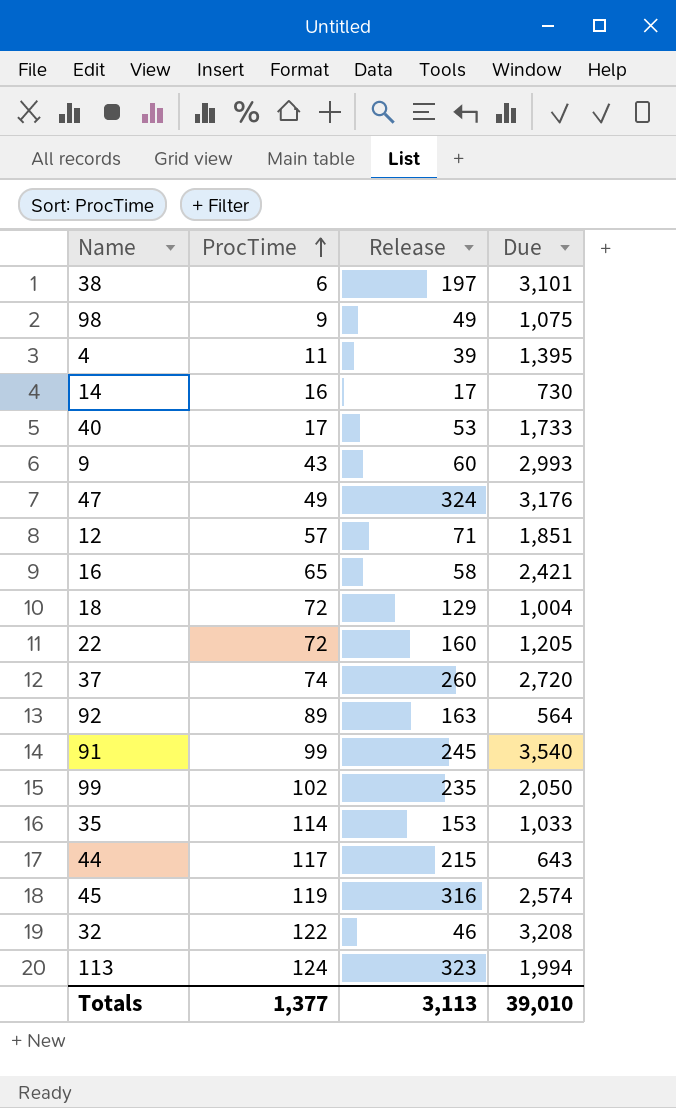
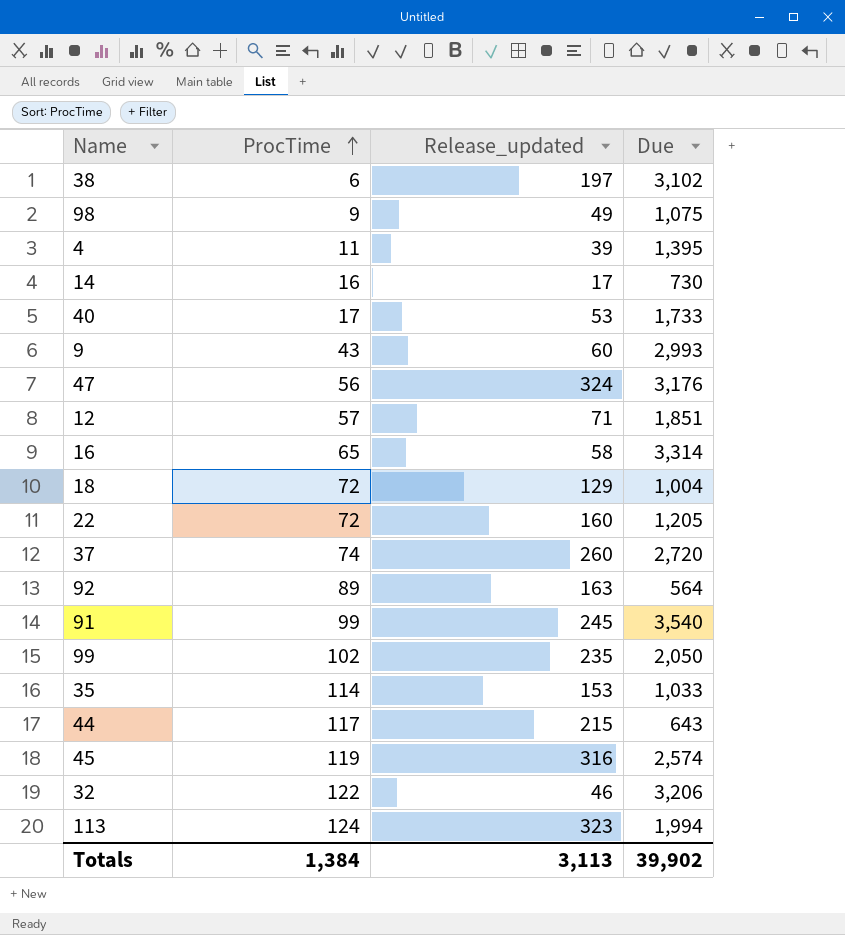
column name: Release -> Release_updated
38 | Due: 3,101 -> 3,102
47 | ProcTime: 49 -> 56
16 | Due: 2,421 -> 3,314
32 | Due: 3,208 -> 3,206
Totals | ProcTime: 1,377 -> 1,384
Totals | Due: 39,010 -> 39,902

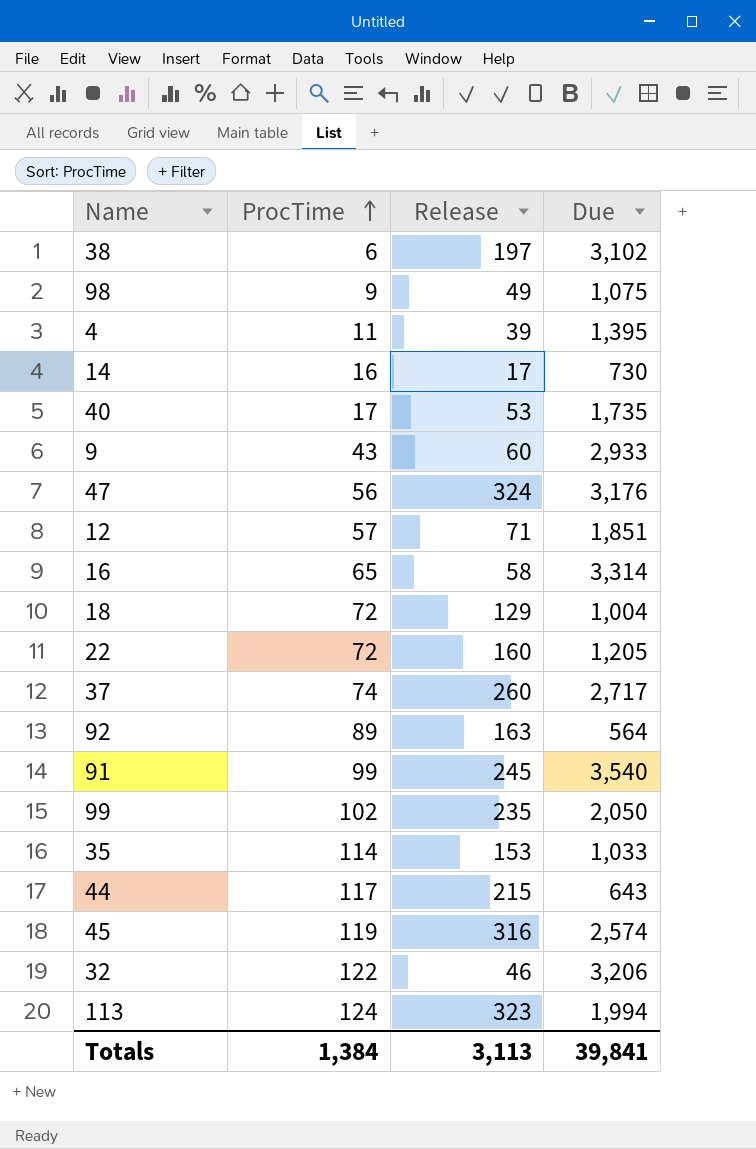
column name: Release_updated -> Release
40 | Due: 1,733 -> 1,735
9 | Due: 2,993 -> 2,933
37 | Due: 2,720 -> 2,717
Totals | Due: 39,902 -> 39,841

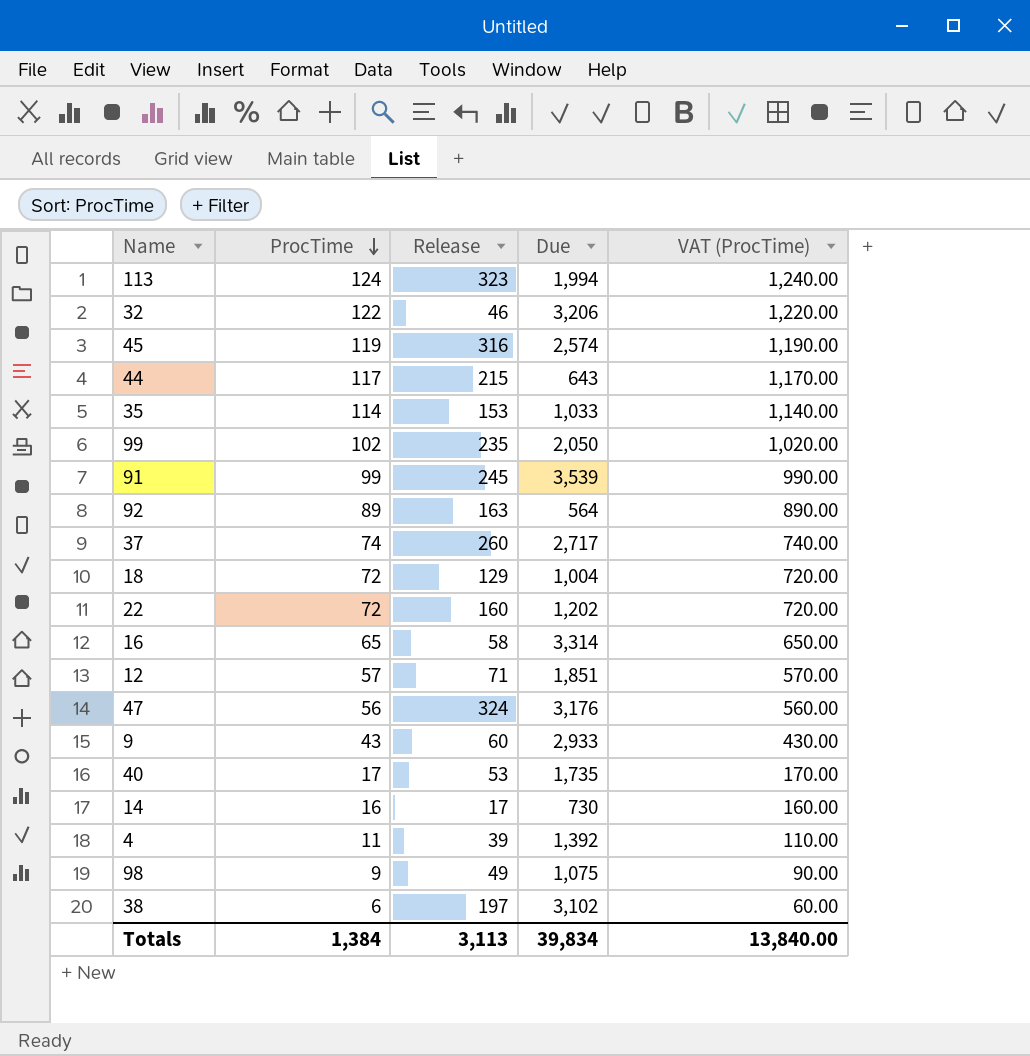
row order: ProcTime ascending -> ProcTime descending
column VAT (ProcTime) | formula: none -> [ProcTime] * 10
91 | Due: 3,540 -> 3,539
22 | Due: 1,205 -> 1,202
4 | Due: 1,395 -> 1,392
Totals | Due: 39,841 -> 39,834

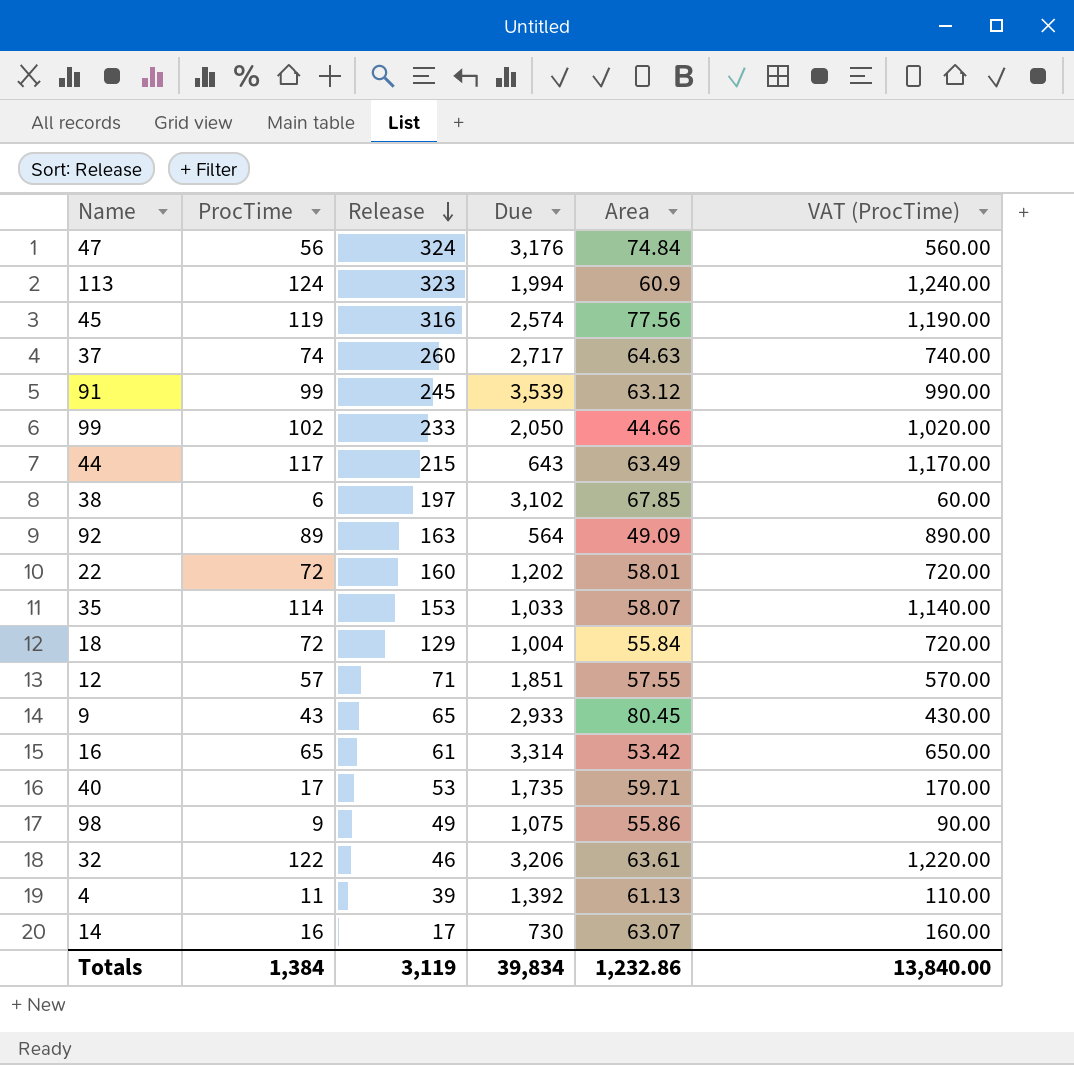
row order: ProcTime descending -> Release descending
column Area | position: none -> 5
99 | Release: 235 -> 233
9 | Release: 60 -> 65
16 | Release: 58 -> 61
Totals | Release: 3,113 -> 3,119

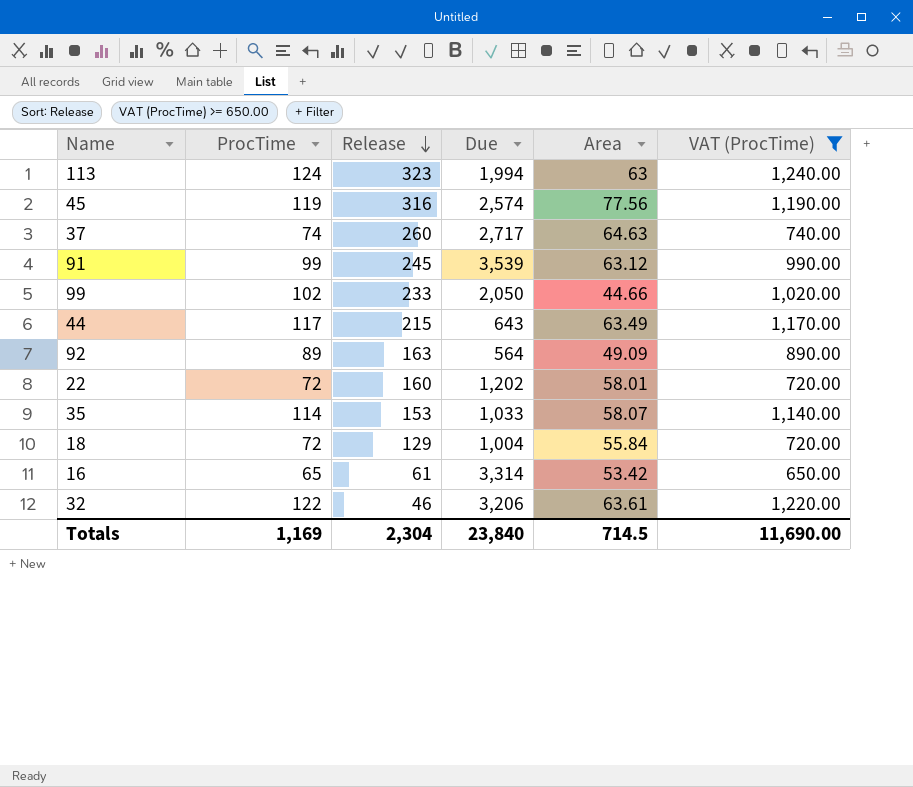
filter: none -> VAT (ProcTime) >= 650.00
113 | Area: 60.9 -> 63
Totals | ProcTime: 1,384 -> 1,169
Totals | Release: 3,119 -> 2,304
Totals | Due: 39,834 -> 23,840
Totals | Area: 1,232.86 -> 714.5
Totals | VAT (ProcTime): 13,840.00 -> 11,690.00

